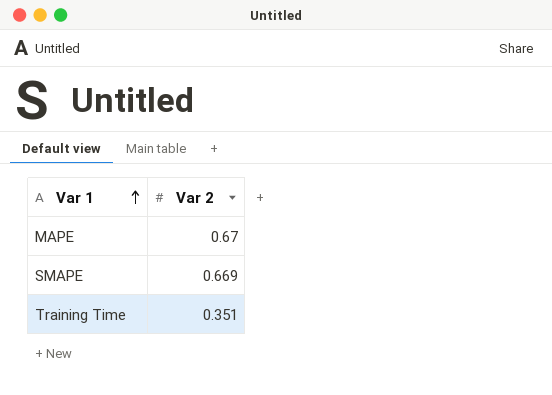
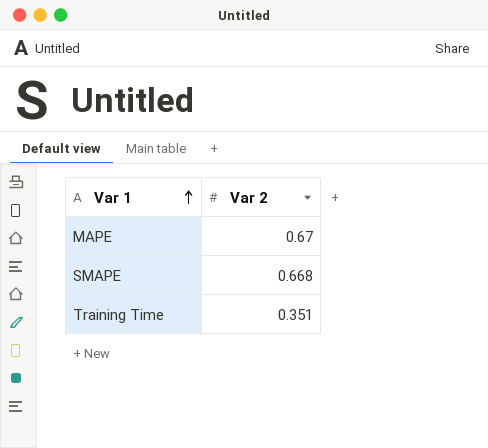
SMAPE | Var 2: 0.669 -> 0.668

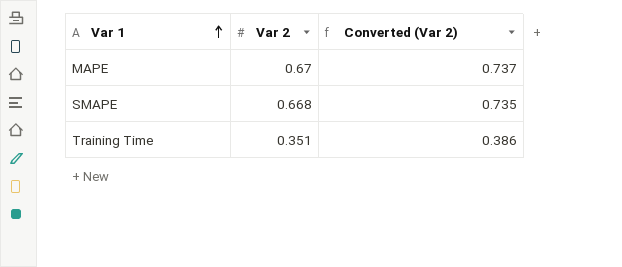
column Converted (Var 2) | formula: none -> [Var 2] * 1.1

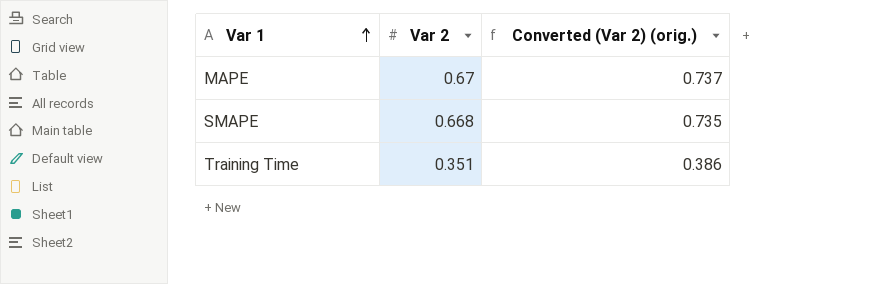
column name: Converted (Var 2) -> Converted (Var 2) (orig.)

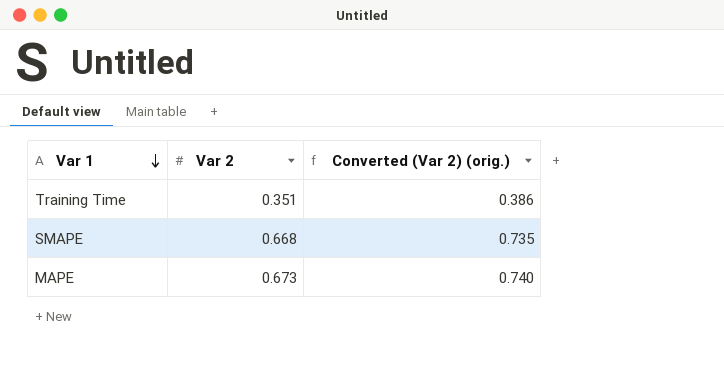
row order: Var 1 ascending -> Var 1 descending
MAPE | Var 2: 0.67 -> 0.673
MAPE | Converted (Var 2) (orig.): 0.737 -> 0.740

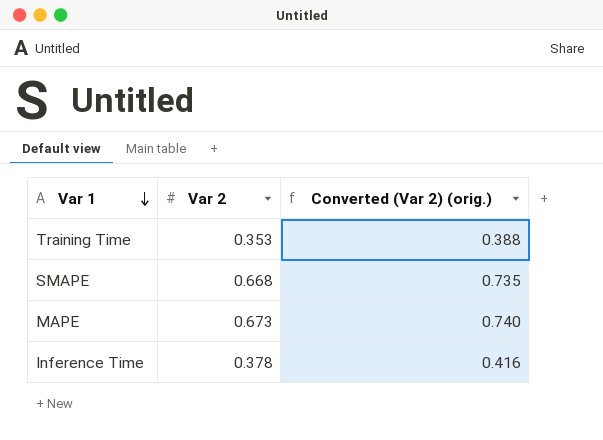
Training Time | Var 2: 0.351 -> 0.353
Training Time | Converted (Var 2) (orig.): 0.386 -> 0.388
row Inference Time: none -> 0.378 | 0.416

